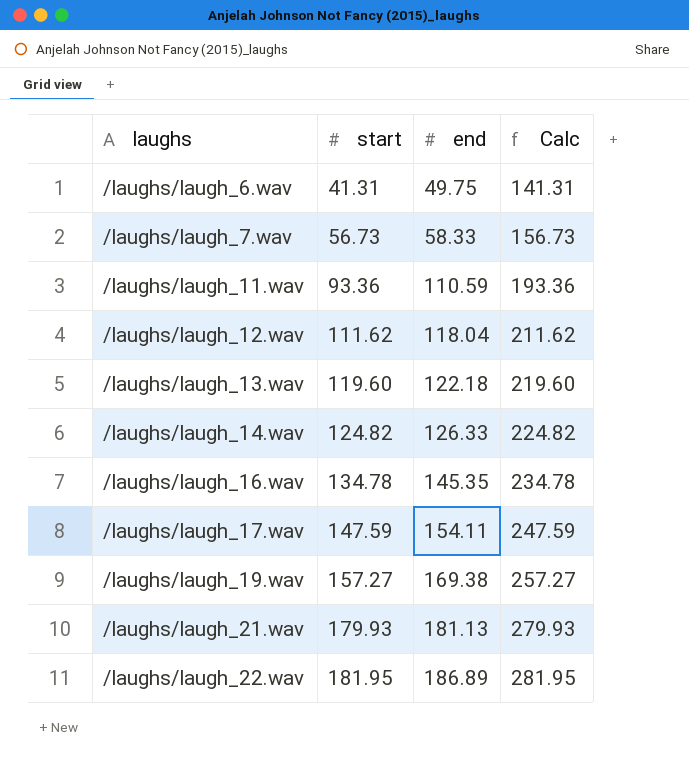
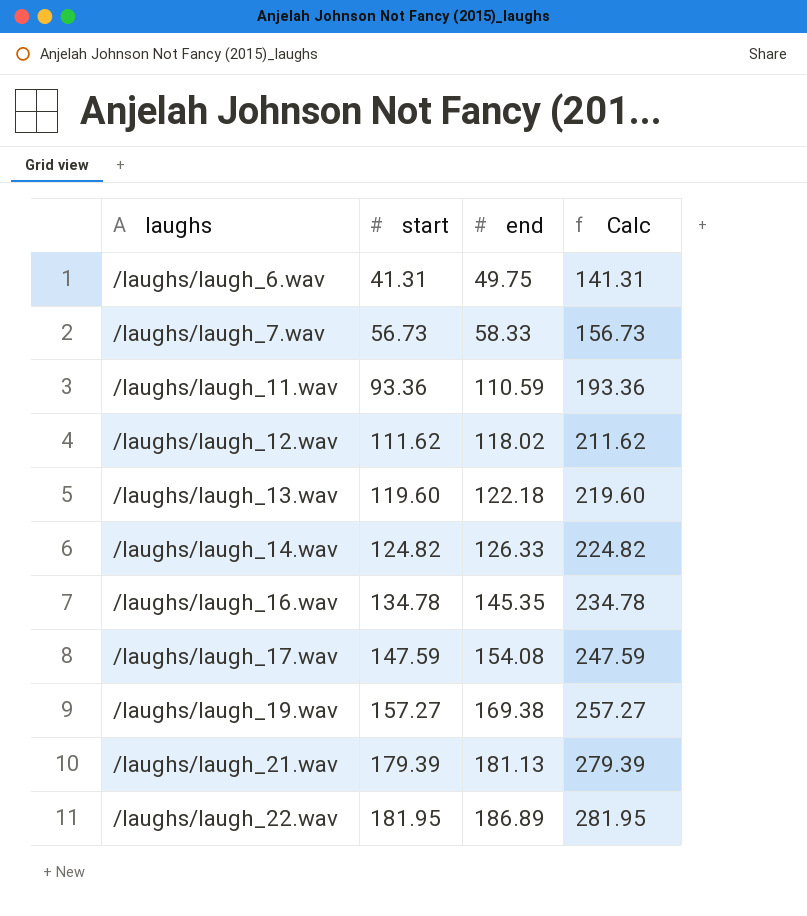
/laughs/laugh_12.wav | end: 118.04 -> 118.02
/laughs/laugh_17.wav | end: 154.11 -> 154.08
/laughs/laugh_21.wav | start: 179.93 -> 179.39
/laughs/laugh_21.wav | Calc: 279.93 -> 279.39

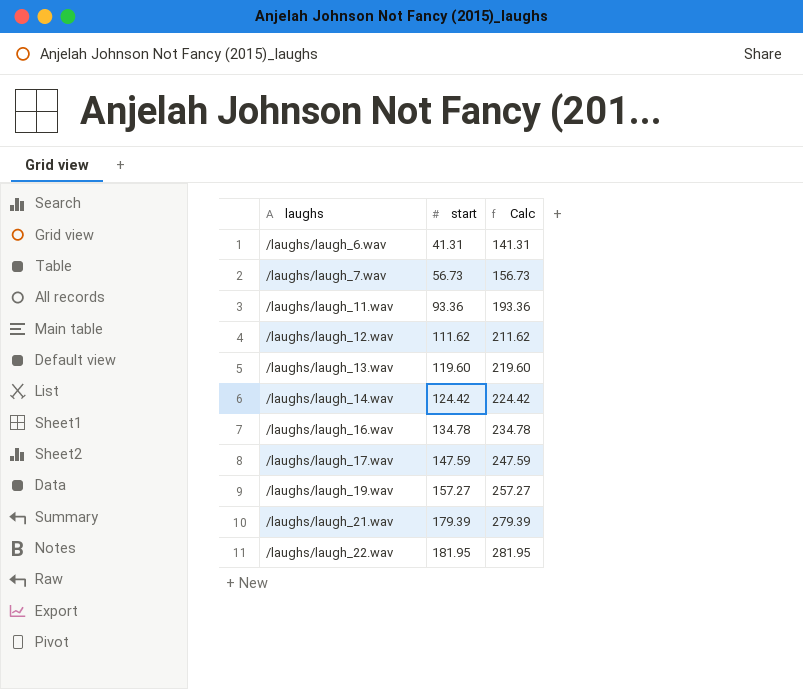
column end | position: 3 -> none
/laughs/laugh_14.wav | start: 124.82 -> 124.42
/laughs/laugh_14.wav | Calc: 224.82 -> 224.42

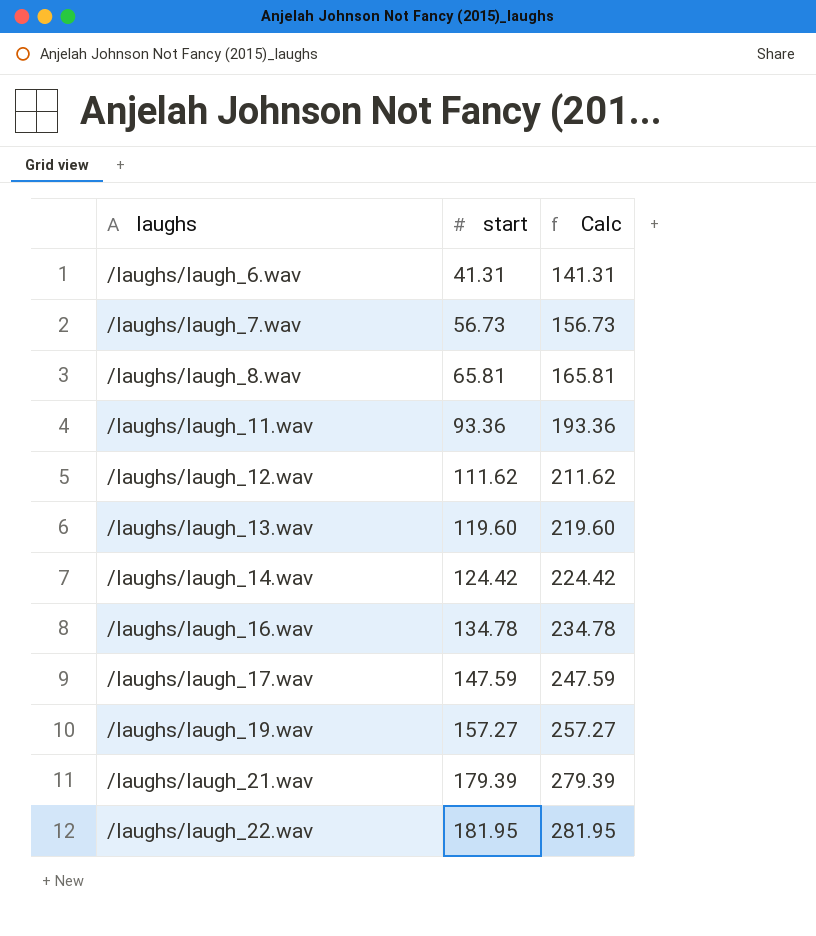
row /laughs/laugh_8.wav: none -> 65.81 | 165.81

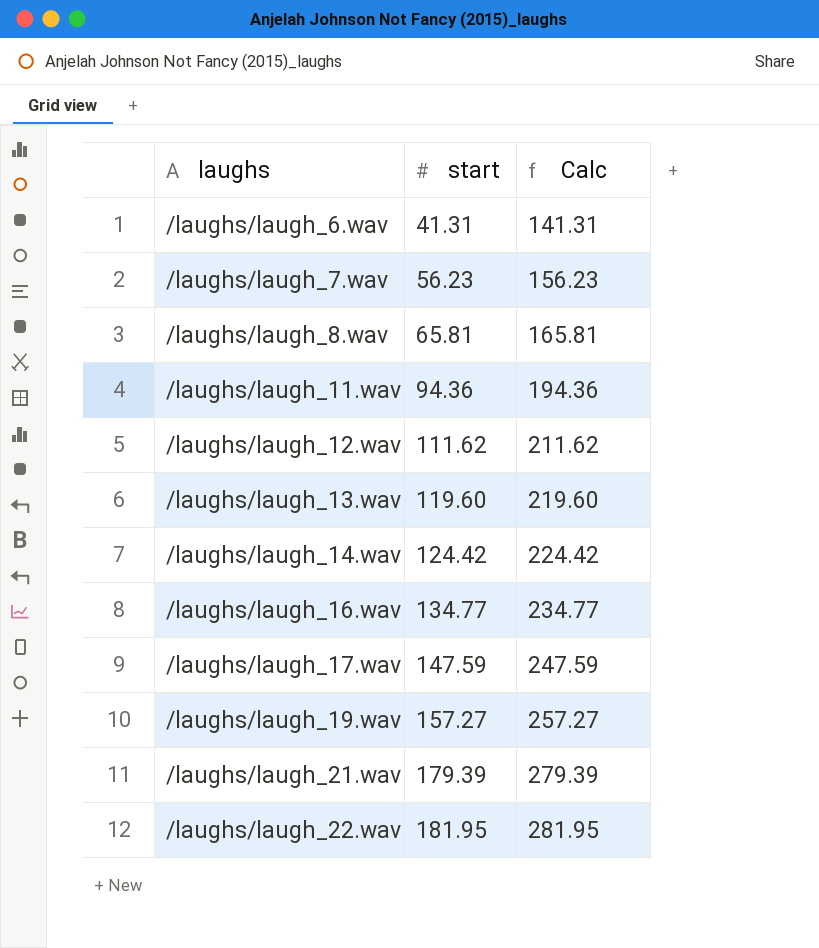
/laughs/laugh_7.wav | start: 56.73 -> 56.23
/laughs/laugh_7.wav | Calc: 156.73 -> 156.23
/laughs/laugh_11.wav | start: 93.36 -> 94.36
/laughs/laugh_11.wav | Calc: 193.36 -> 194.36
/laughs/laugh_16.wav | start: 134.78 -> 134.77
/laughs/laugh_16.wav | Calc: 234.78 -> 234.77

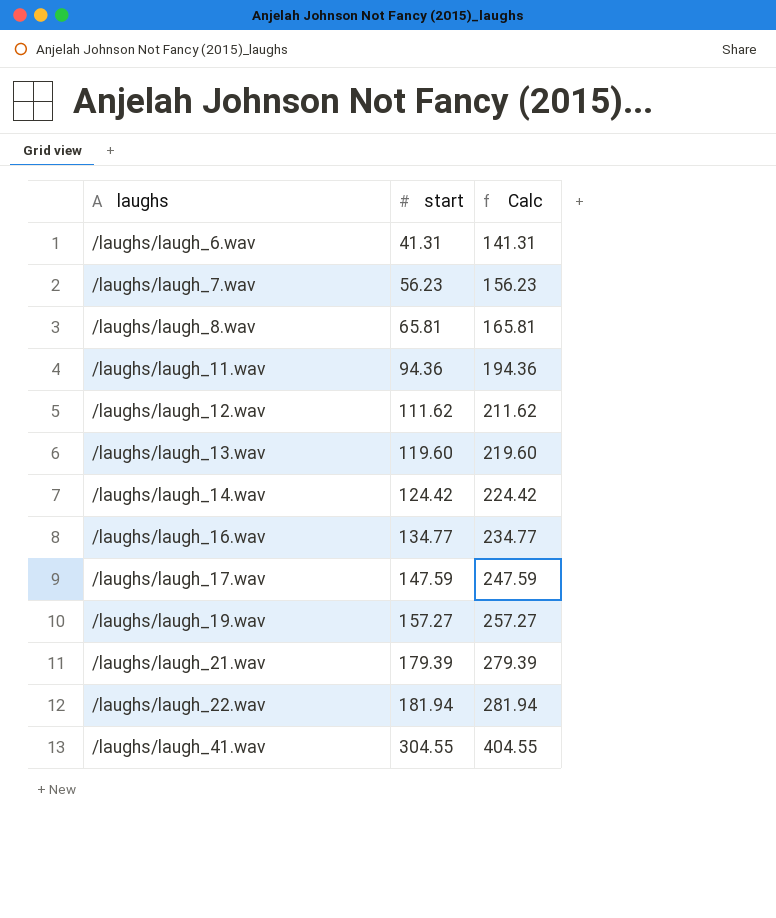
/laughs/laugh_22.wav | start: 181.95 -> 181.94
/laughs/laugh_22.wav | Calc: 281.95 -> 281.94
row /laughs/laugh_41.wav: none -> 304.55 | 404.55

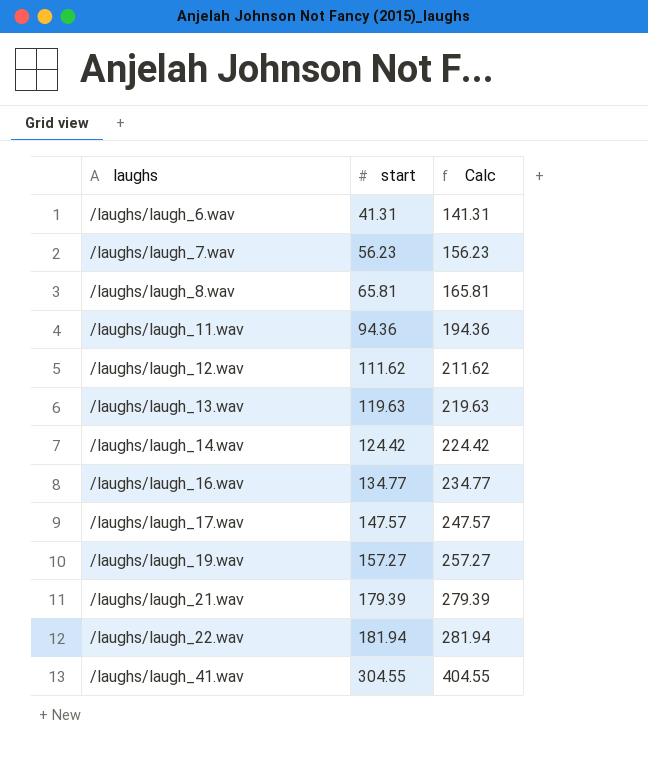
/laughs/laugh_13.wav | start: 119.60 -> 119.63
/laughs/laugh_13.wav | Calc: 219.60 -> 219.63
/laughs/laugh_17.wav | start: 147.59 -> 147.57
/laughs/laugh_17.wav | Calc: 247.59 -> 247.57

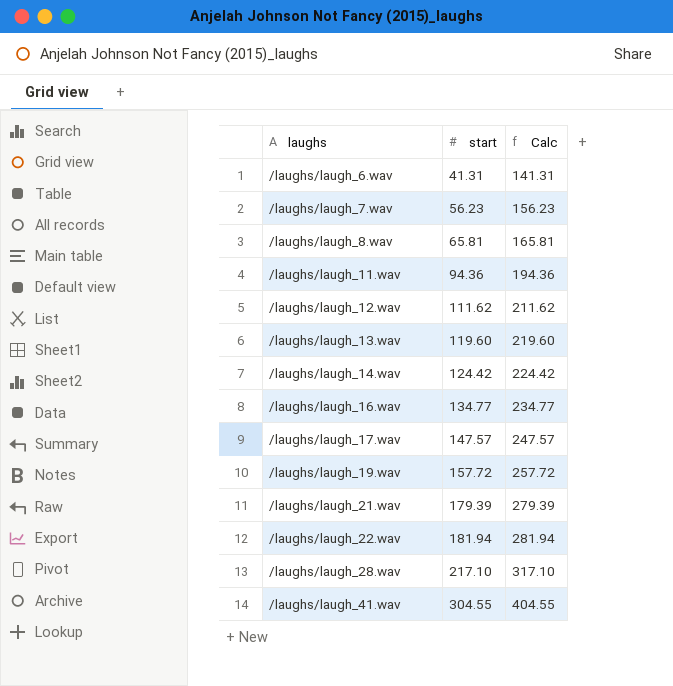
/laughs/laugh_13.wav | start: 119.63 -> 119.60
/laughs/laugh_13.wav | Calc: 219.63 -> 219.60
/laughs/laugh_19.wav | start: 157.27 -> 157.72
/laughs/laugh_19.wav | Calc: 257.27 -> 257.72
row /laughs/laugh_28.wav: none -> 217.10 | 317.10

